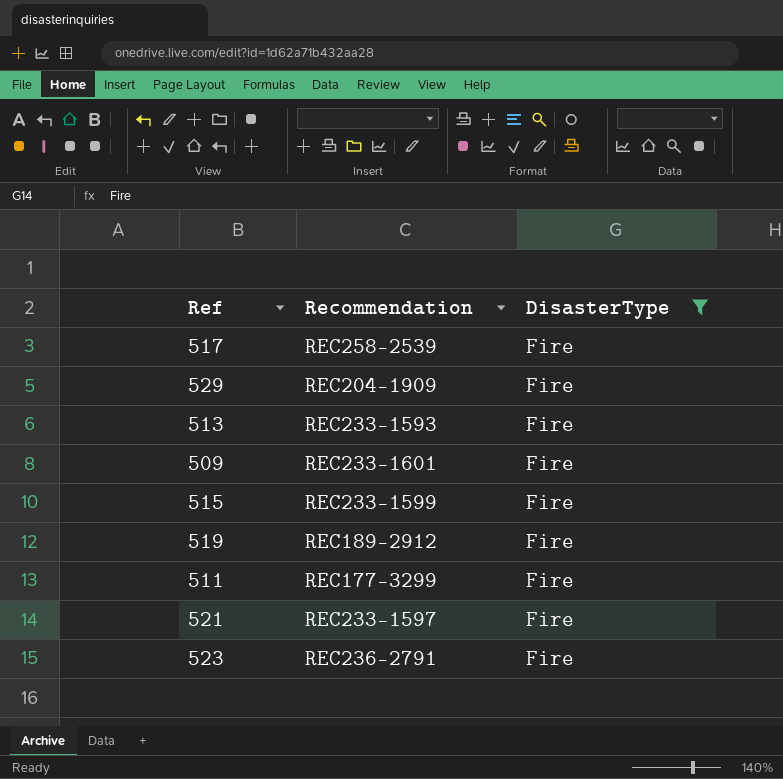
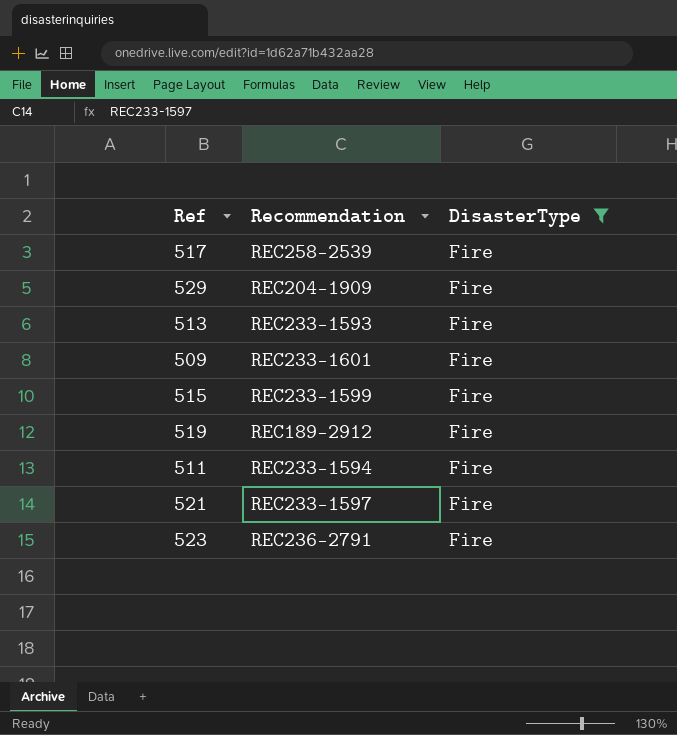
511 | Recommendation: REC177-3299 -> REC233-1594

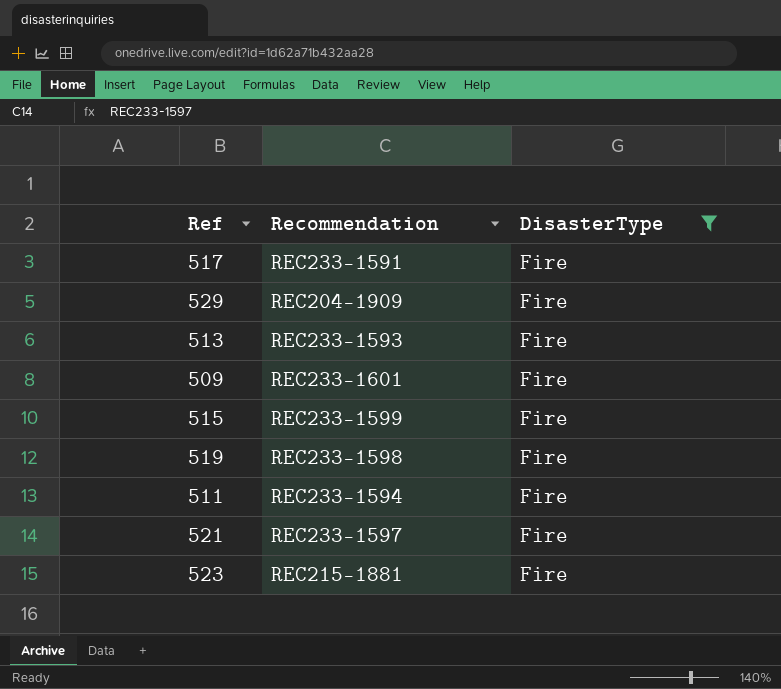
517 | Recommendation: REC258-2539 -> REC233-1591
519 | Recommendation: REC189-2912 -> REC233-1598
523 | Recommendation: REC236-2791 -> REC215-1881

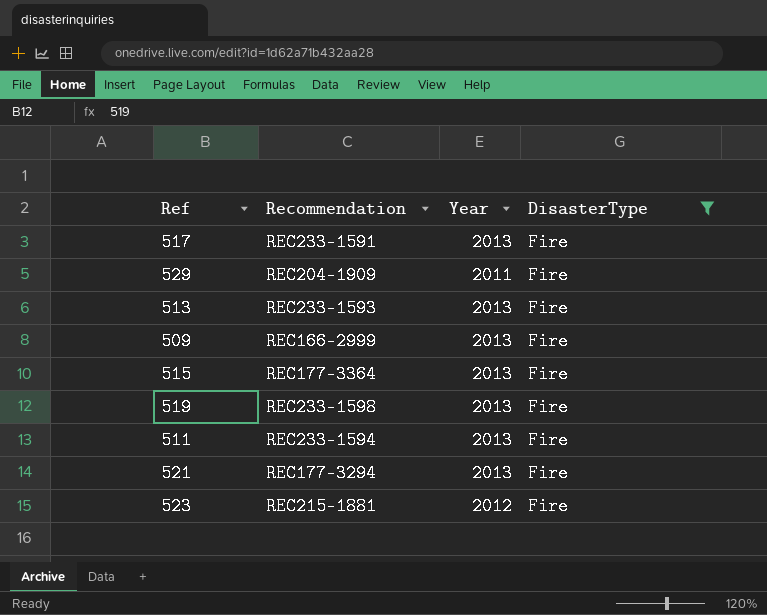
column Year | position: none -> 3
509 | Recommendation: REC233-1601 -> REC166-2999
515 | Recommendation: REC233-1599 -> REC177-3364
521 | Recommendation: REC233-1597 -> REC177-3294

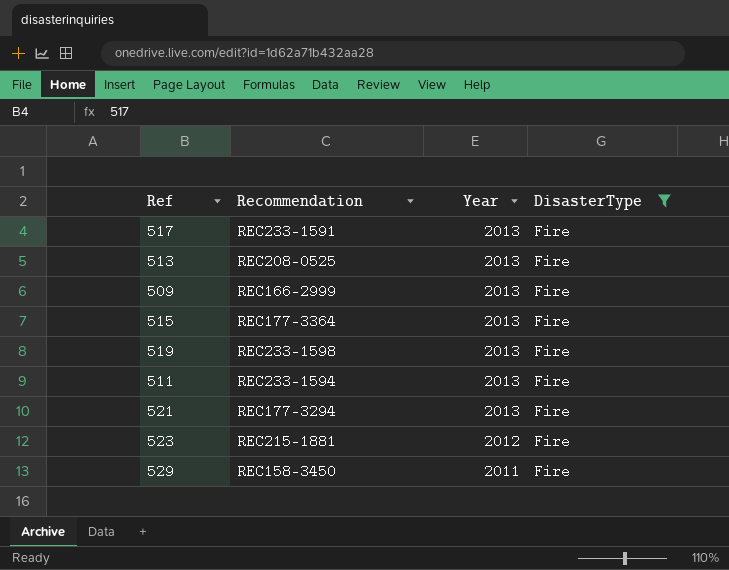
row order: none -> Year descending
513 | Recommendation: REC233-1593 -> REC208-0525
529 | Recommendation: REC204-1909 -> REC158-3450

